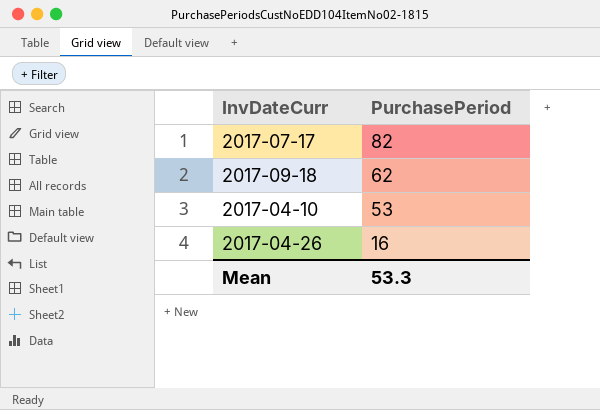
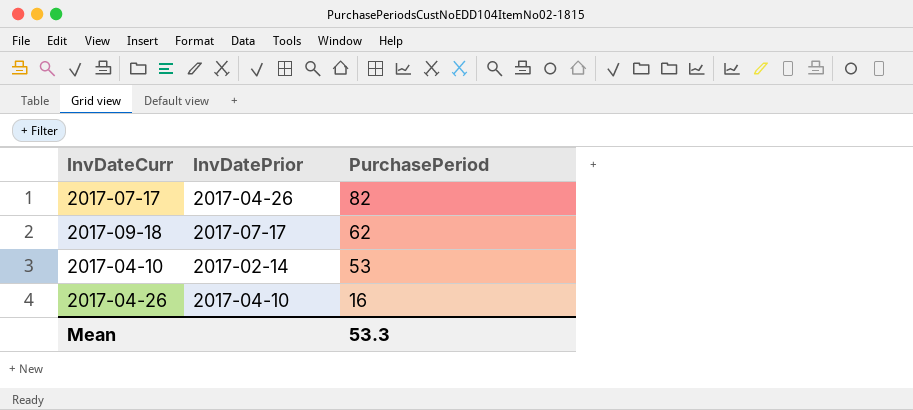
column InvDatePrior | position: none -> 2

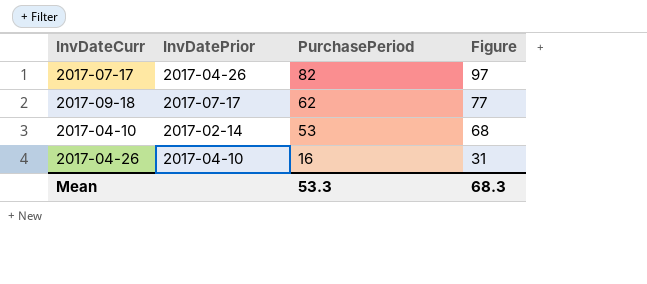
column Figure | formula: none -> [PurchasePeriod] + 15

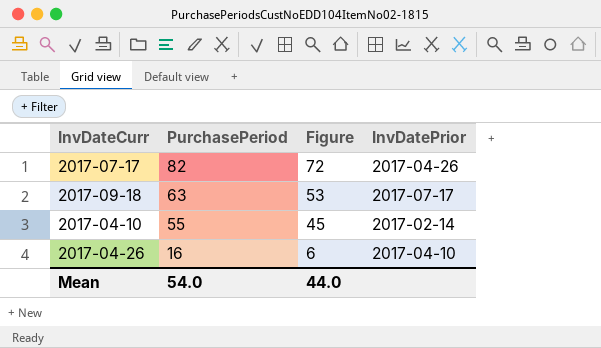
column Figure | formula: [PurchasePeriod] + 15 -> [PurchasePeriod] - 10
column InvDatePrior | position: 2 -> 4
2017-09-18 | PurchasePeriod: 62 -> 63
2017-04-10 | PurchasePeriod: 53 -> 55
Mean | PurchasePeriod: 53.3 -> 54.0
Mean | Figure: 68.3 -> 44.0

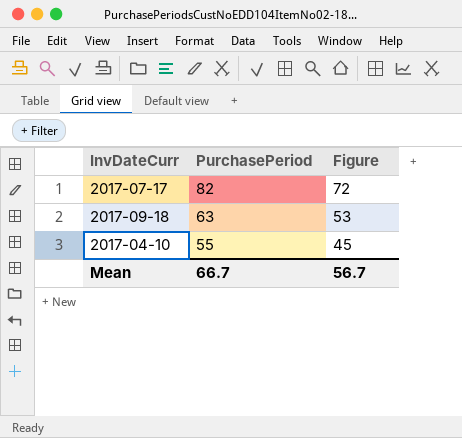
column InvDatePrior | position: 4 -> none
row 2017-04-26: 16 | 6 | 2017-04-10 -> none
Mean | PurchasePeriod: 54.0 -> 66.7
Mean | Figure: 44.0 -> 56.7

